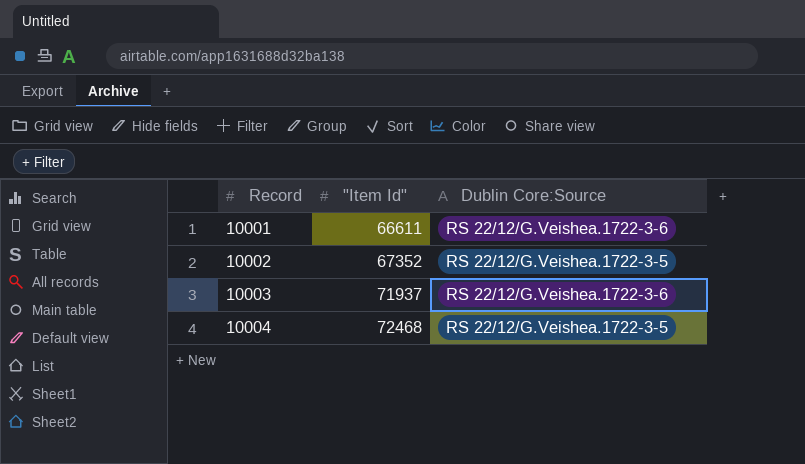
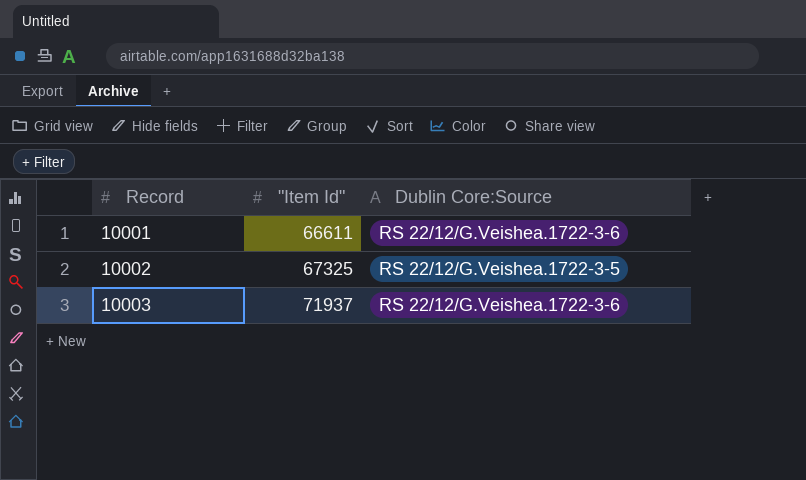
row 10004: 72468 | RS 22/12/G.Veishea.1722-3-5 -> none
10002 | "Item Id": 67352 -> 67325

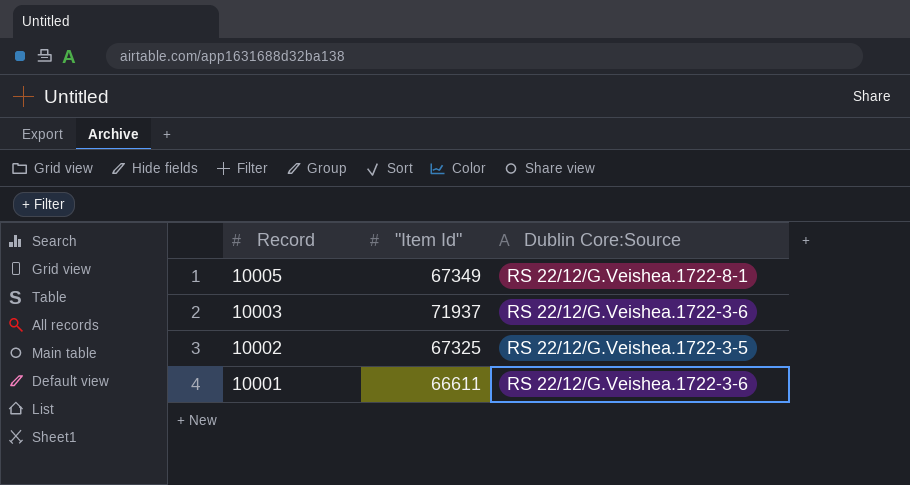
row order: Record ascending -> Record descending
row 10005: none -> 67349 | RS 22/12/G.Veishea.1722-8-1

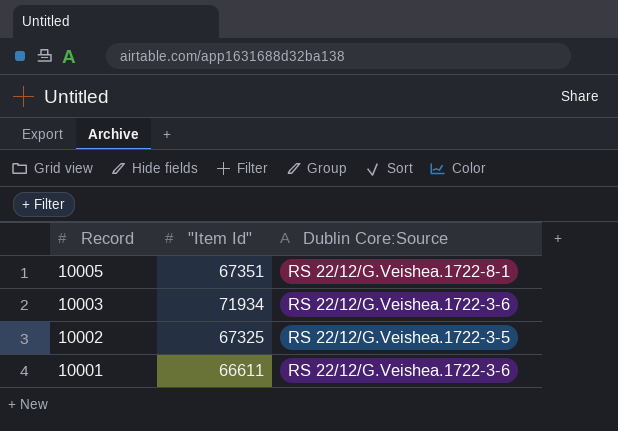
10005 | "Item Id": 67349 -> 67351
10003 | "Item Id": 71937 -> 71934

